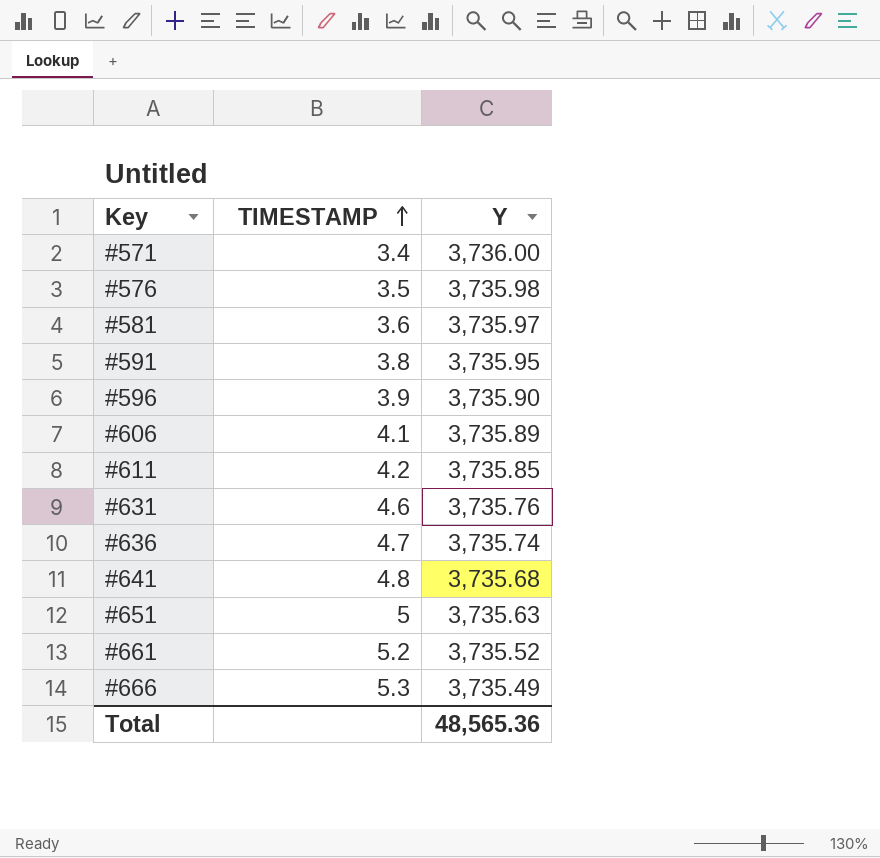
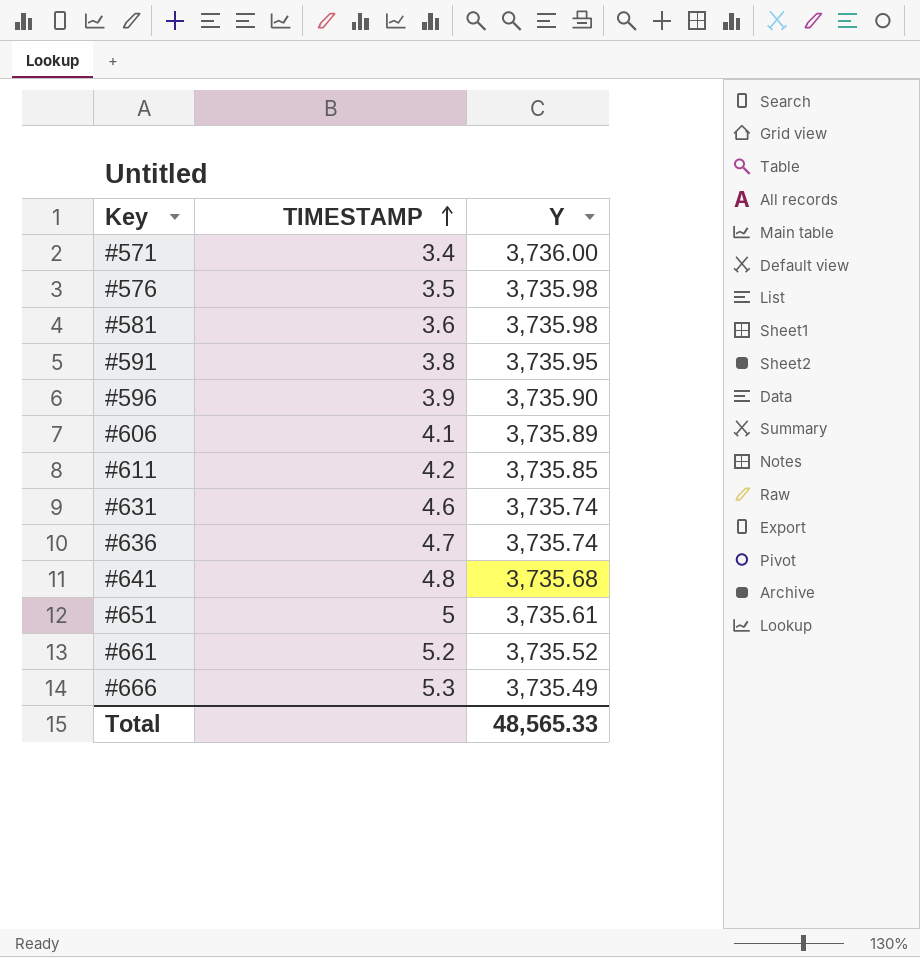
#581 | Y: 3,735.97 -> 3,735.98
#631 | Y: 3,735.76 -> 3,735.74
#651 | Y: 3,735.63 -> 3,735.61
Total | Y: 48,565.36 -> 48,565.33

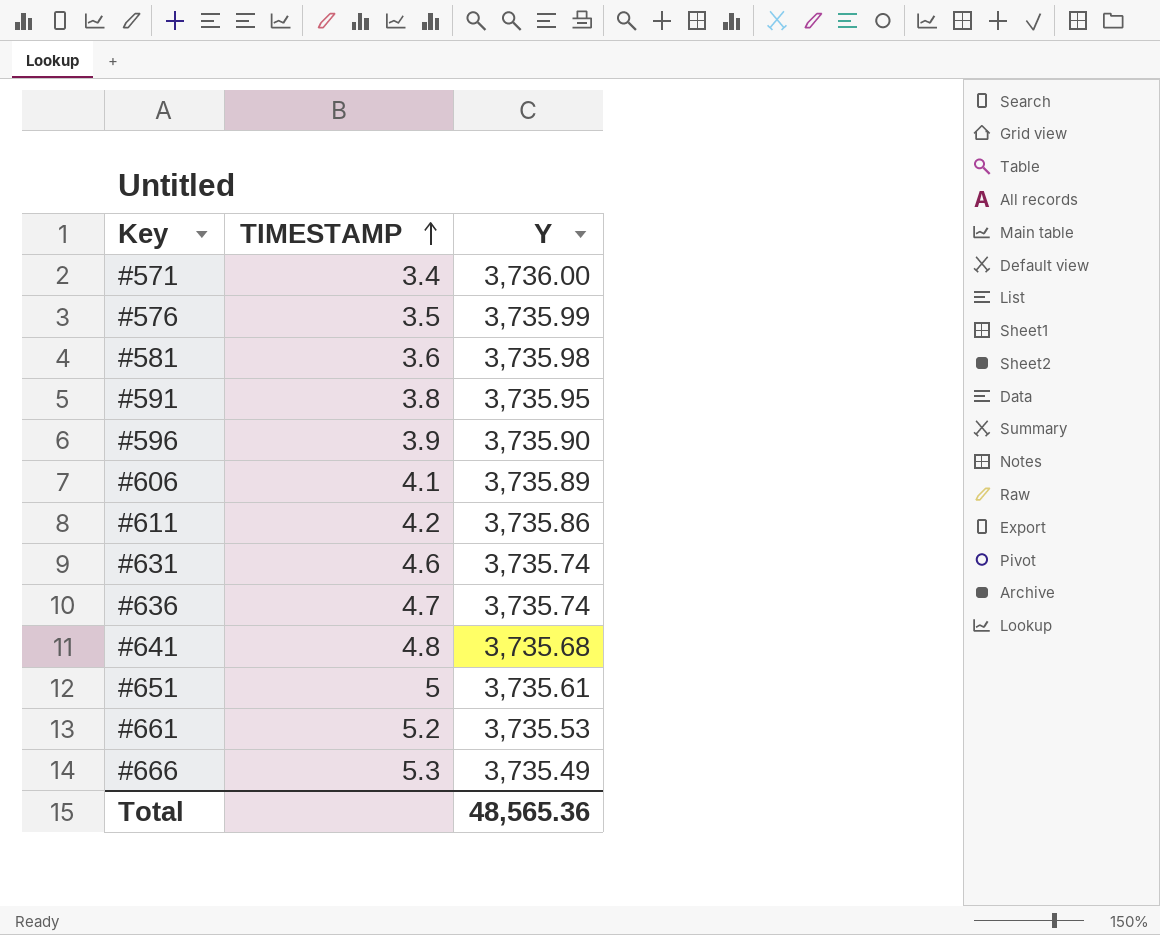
#576 | Y: 3,735.98 -> 3,735.99
#611 | Y: 3,735.85 -> 3,735.86
#661 | Y: 3,735.52 -> 3,735.53
Total | Y: 48,565.33 -> 48,565.36

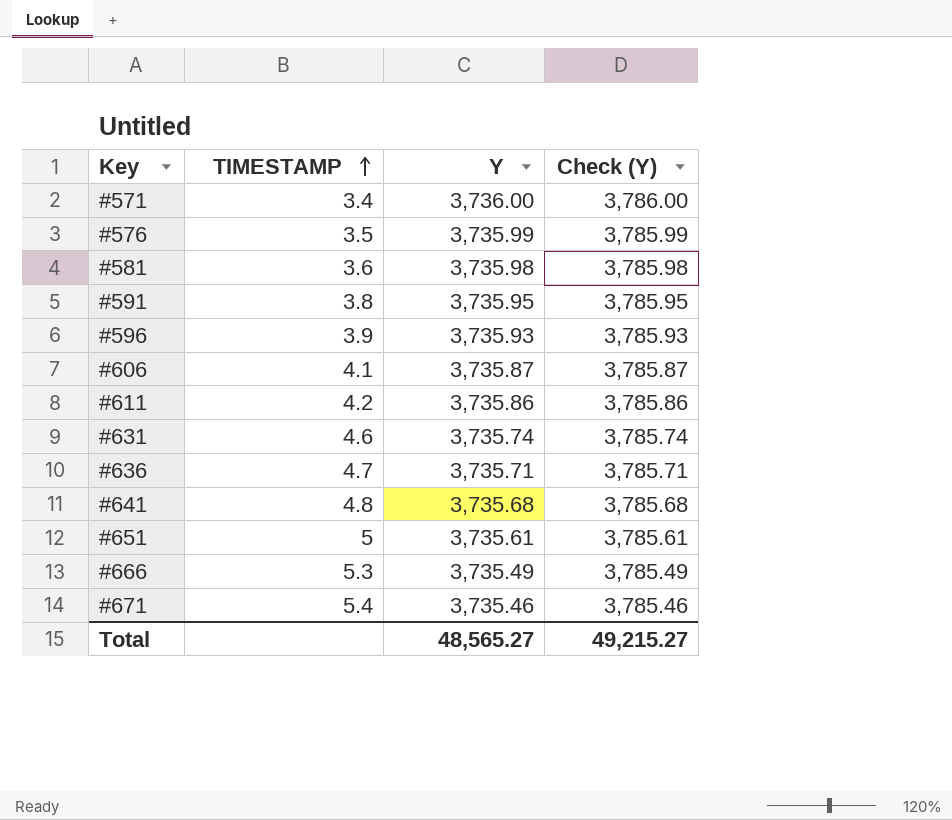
column Check (Y) | formula: none -> [Y] + 50
row #661: 5.2 | 3,735.53 -> none
#596 | Y: 3,735.90 -> 3,735.93
#606 | Y: 3,735.89 -> 3,735.87
#636 | Y: 3,735.74 -> 3,735.71
row #671: none -> 5.4 | 3,735.46 | 3,785.46
Total | Y: 48,565.36 -> 48,565.27

